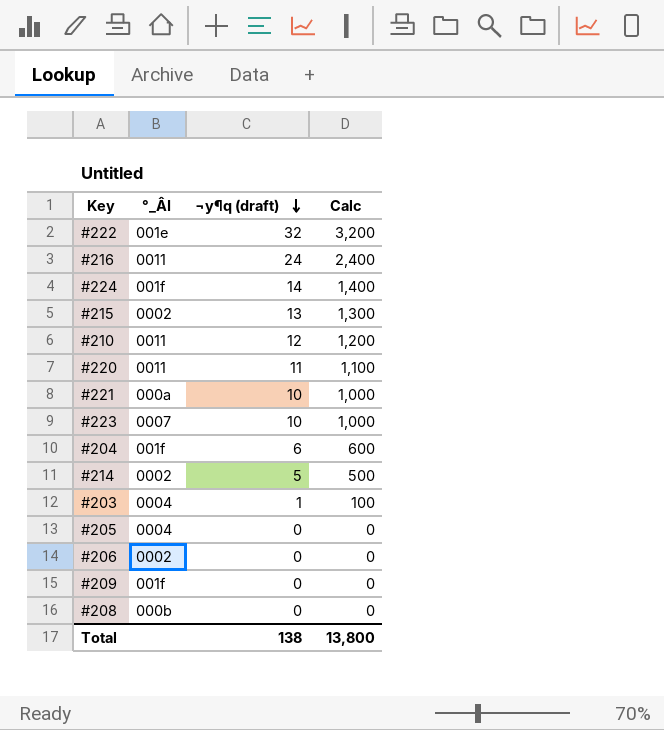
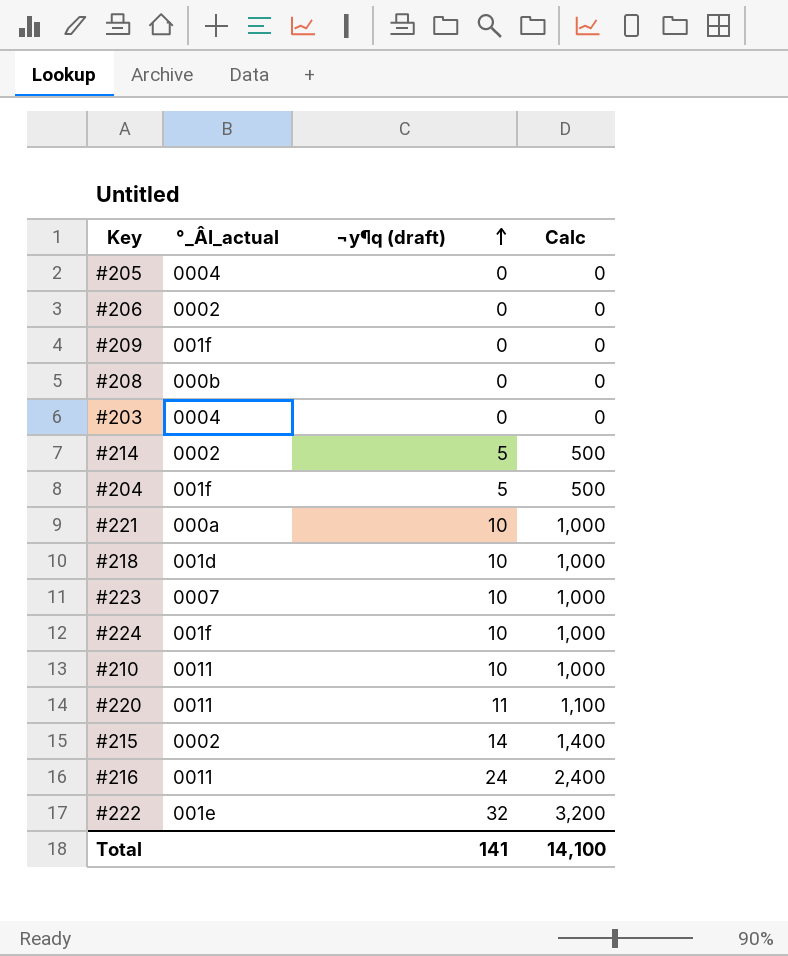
row order: ¬y¶q (draft) descending -> ¬y¶q (draft) ascending
column name: °_ÂI -> °_ÂI_actual
#203 | ¬y¶q (draft): 1 -> 0
#203 | Calc: 100 -> 0
#204 | ¬y¶q (draft): 6 -> 5
#204 | Calc: 600 -> 500
row #218: none -> 001d | 10 | 1,000
#224 | ¬y¶q (draft): 14 -> 10
#224 | Calc: 1,400 -> 1,000
#210 | ¬y¶q (draft): 12 -> 10
#210 | Calc: 1,200 -> 1,000
#215 | ¬y¶q (draft): 13 -> 14
#215 | Calc: 1,300 -> 1,400
Total | ¬y¶q (draft): 138 -> 141
Total | Calc: 13,800 -> 14,100

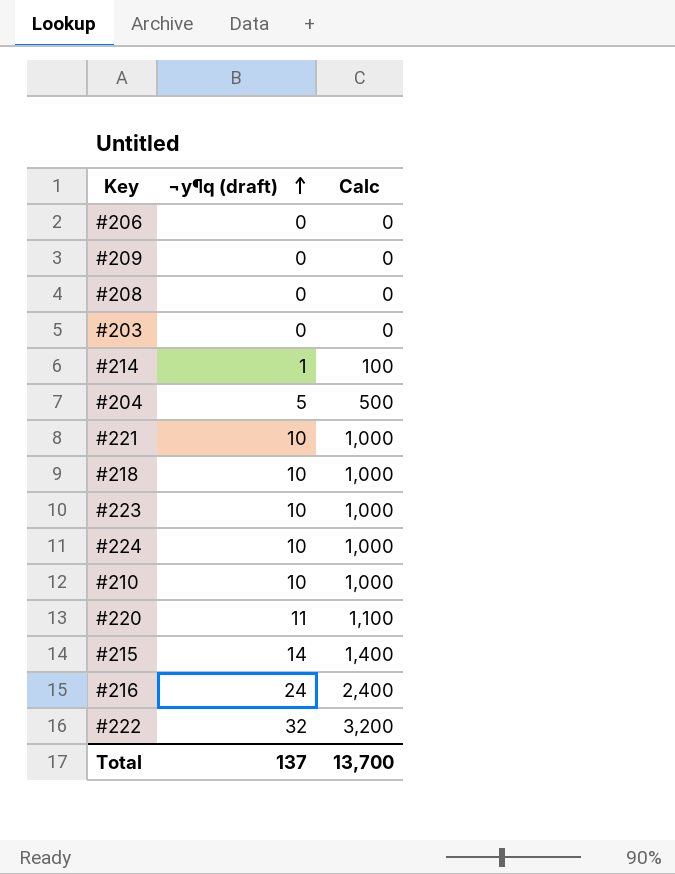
column °_ÂI_actual | position: 2 -> none
row #205: 0004 | 0 | 0 -> none
#214 | ¬y¶q (draft): 5 -> 1
#214 | Calc: 500 -> 100
Total | ¬y¶q (draft): 141 -> 137
Total | Calc: 14,100 -> 13,700

